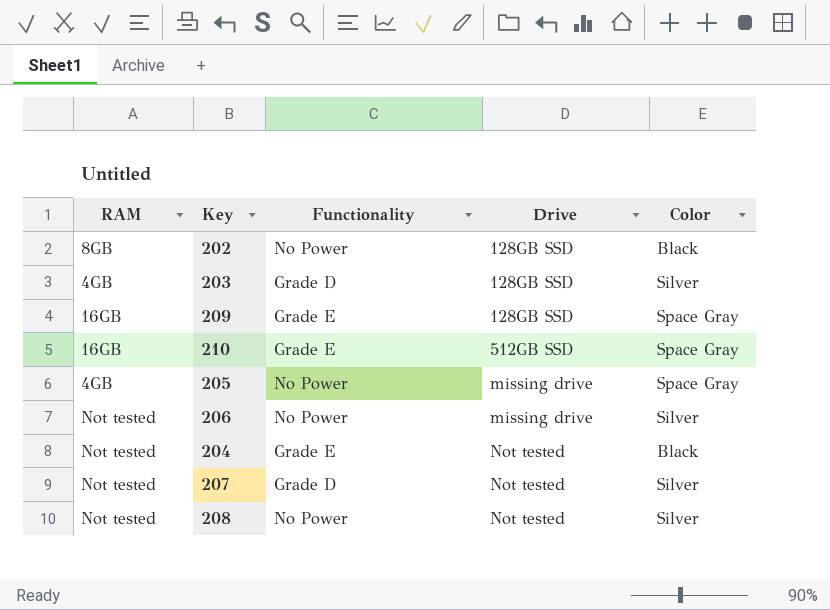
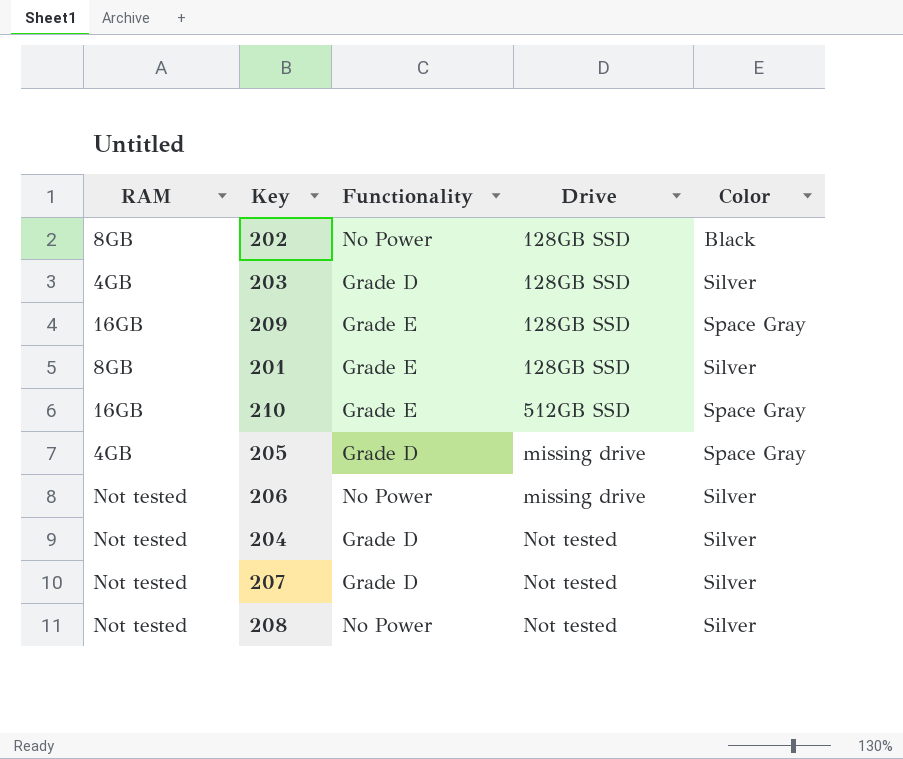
row 201: none -> 8GB | Grade E | 128GB SSD | Silver
205 | Functionality: No Power -> Grade D
204 | Functionality: Grade E -> Grade D
204 | Color: Black -> Silver

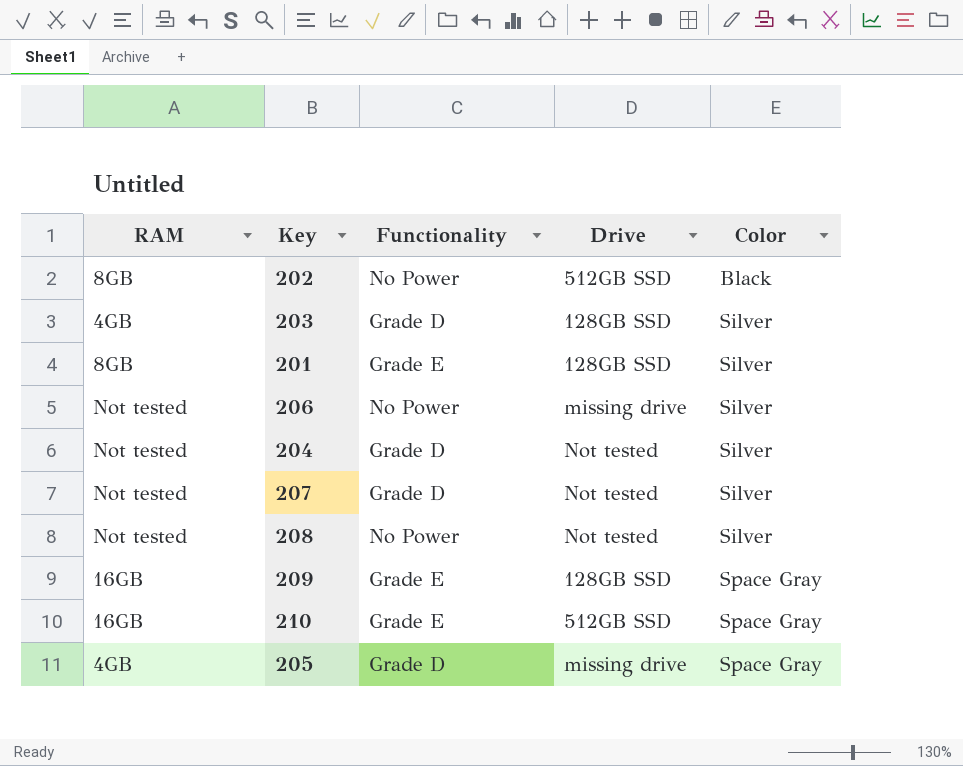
row order: Drive ascending -> Color ascending
202 | Drive: 128GB SSD -> 512GB SSD

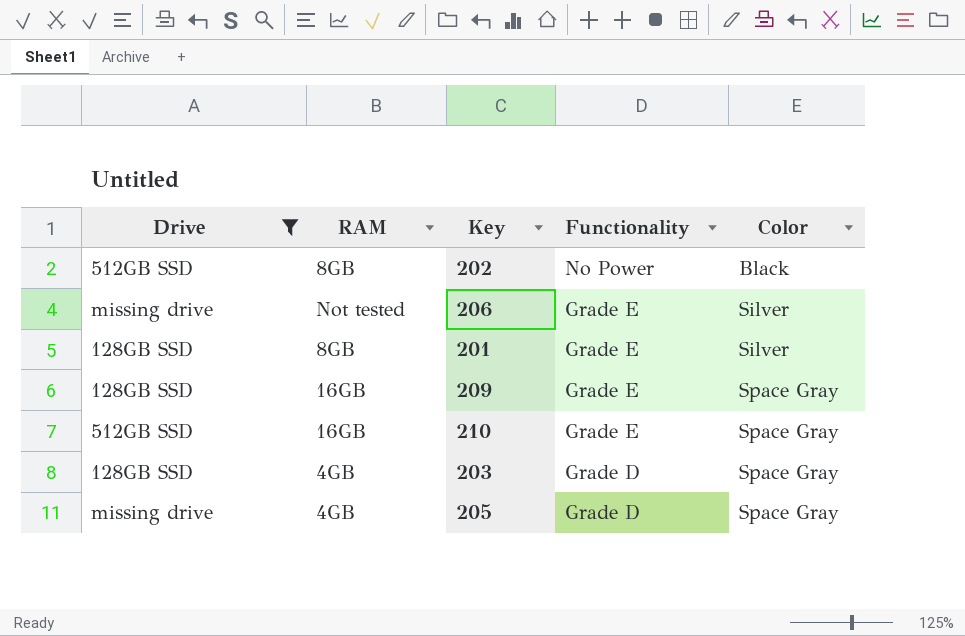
filter: none -> Drive != Not tested
row order: Color ascending -> Functionality descending
column Drive | position: 4 -> 1
206 | Functionality: No Power -> Grade E
203 | Color: Silver -> Space Gray

